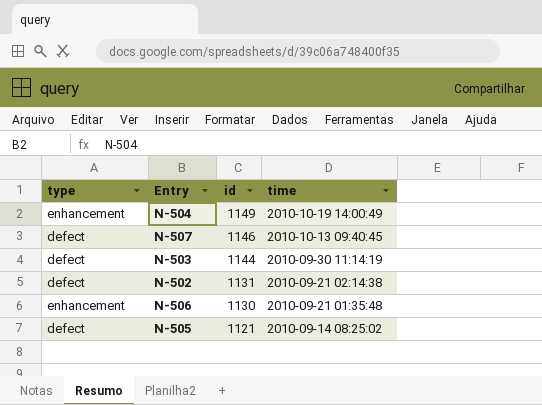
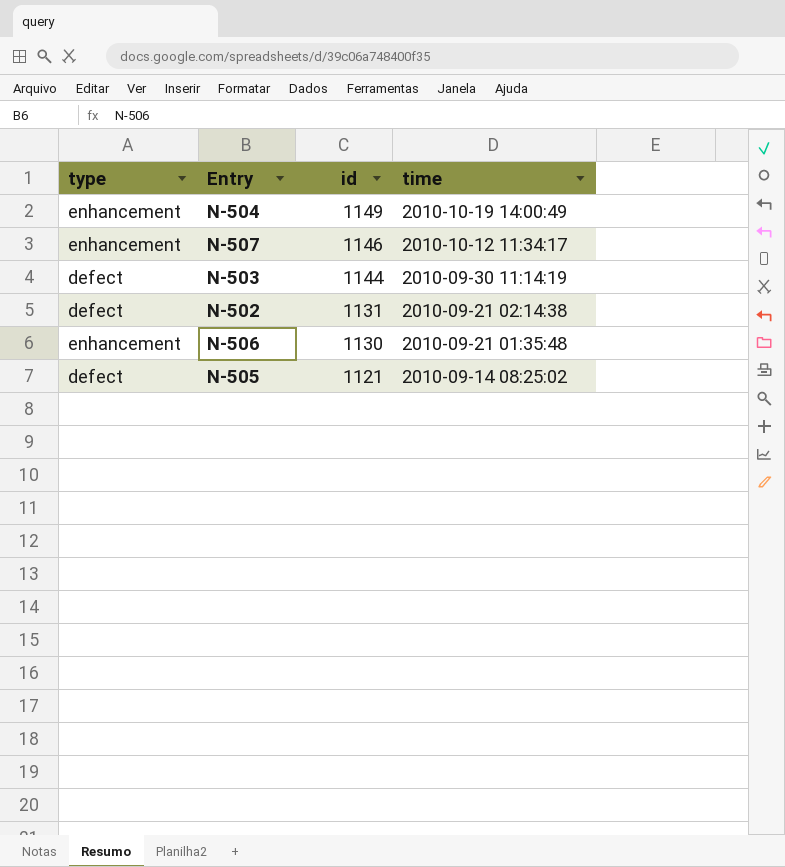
N-507 | type: defect -> enhancement
N-507 | time: 2010-10-13 09:40:45 -> 2010-10-12 11:34:17

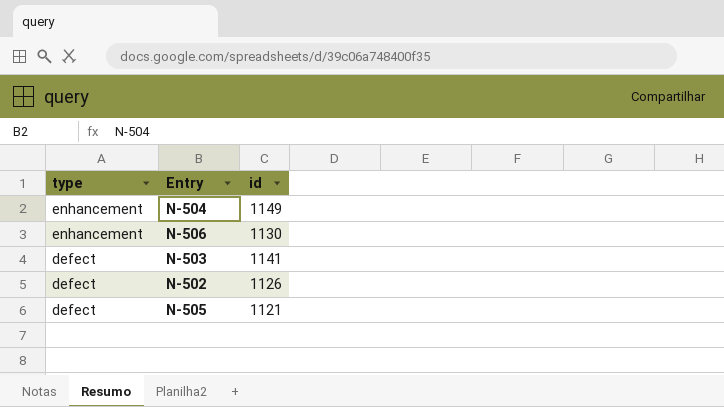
row order: id descending -> type descending
column time | position: 4 -> none
row N-507: enhancement | 1146 | 2010-10-12 11:34:17 -> none
N-503 | id: 1144 -> 1141
N-502 | id: 1131 -> 1126

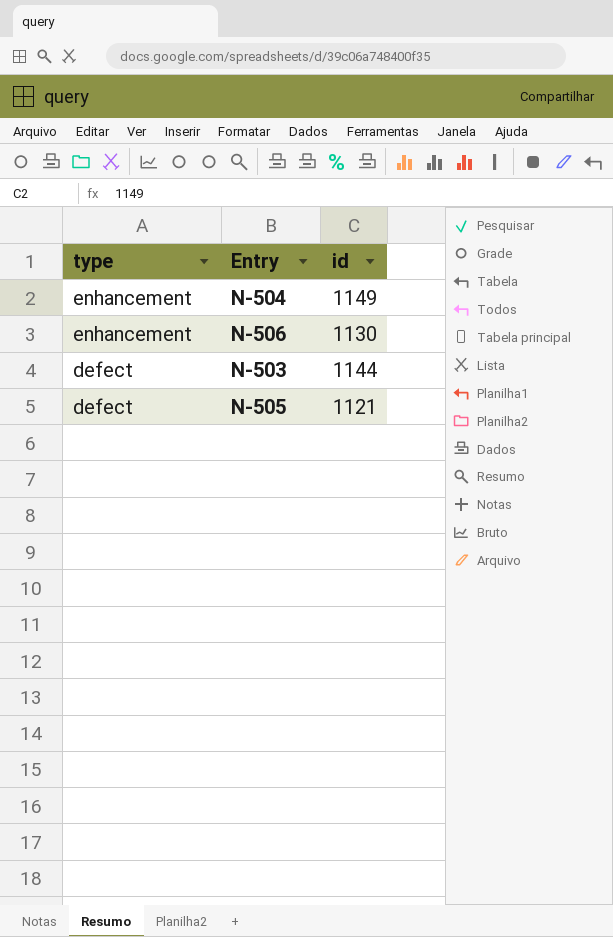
row N-502: defect | 1126 -> none
N-503 | id: 1141 -> 1144

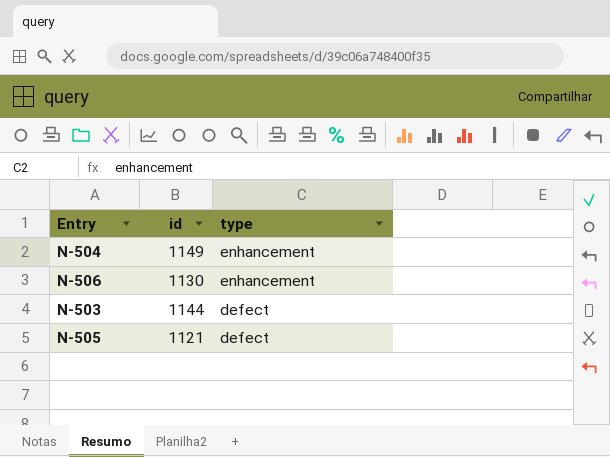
column type | position: 1 -> 3

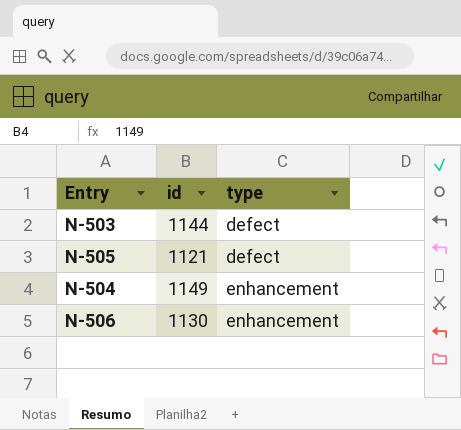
row order: type descending -> type ascending

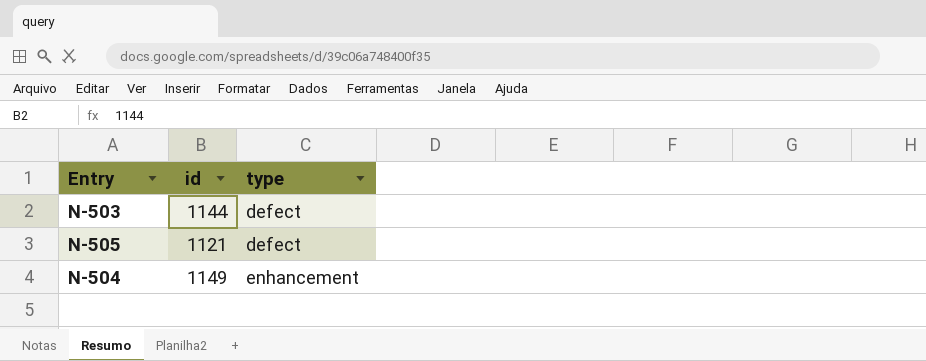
row N-506: 1130 | enhancement -> none

